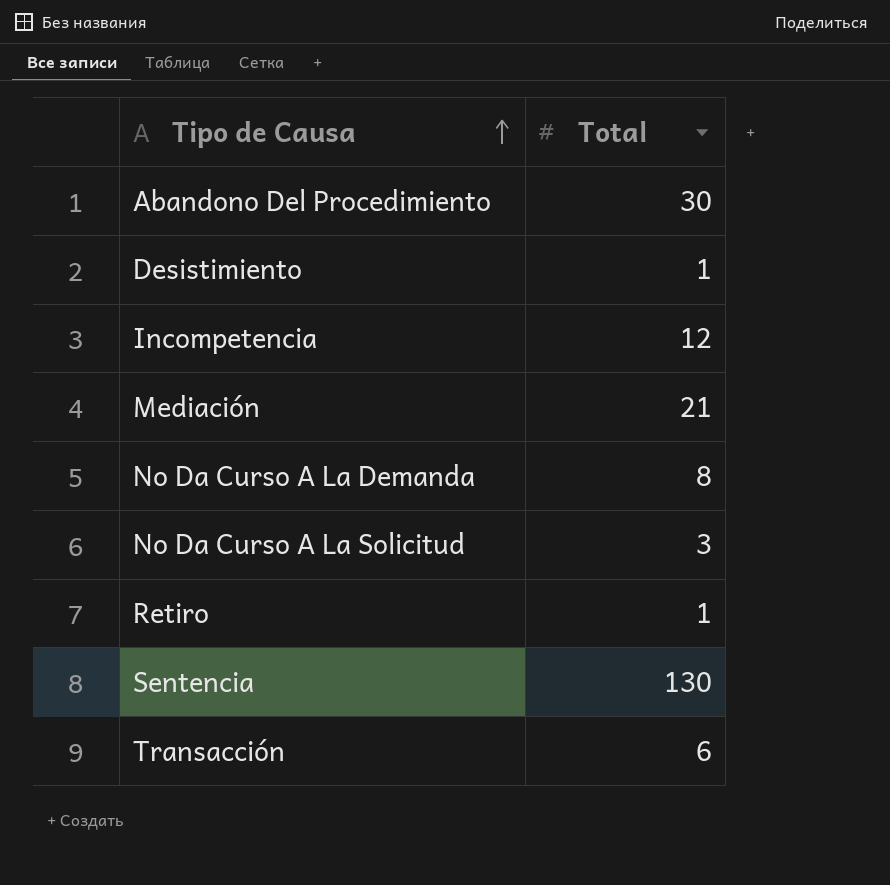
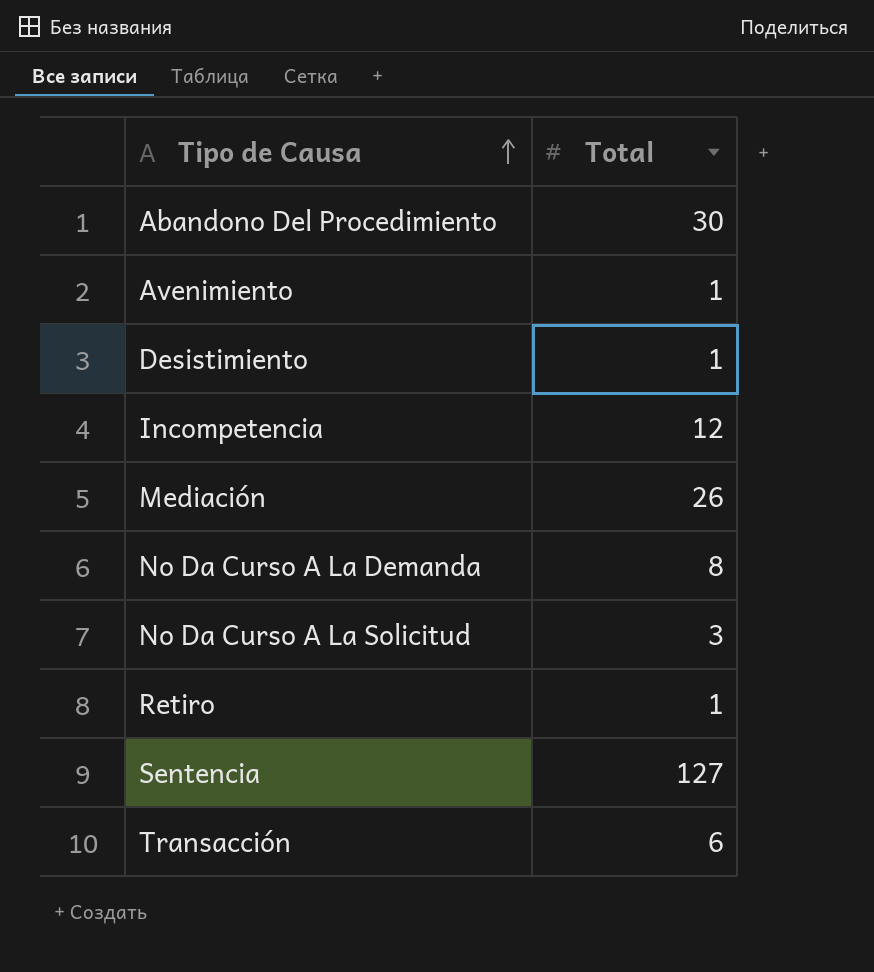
row Avenimiento: none -> 1
Mediación | Total: 21 -> 26
Sentencia | Total: 130 -> 127

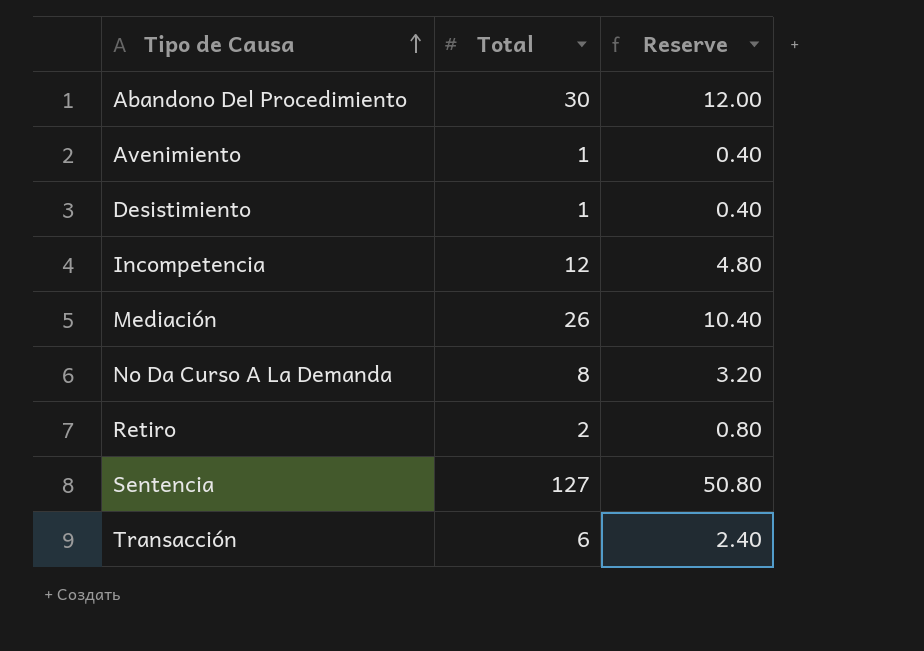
column Reserve | formula: none -> [Total] * 0.4
row No Da Curso A La Solicitud: 3 -> none
Retiro | Total: 1 -> 2

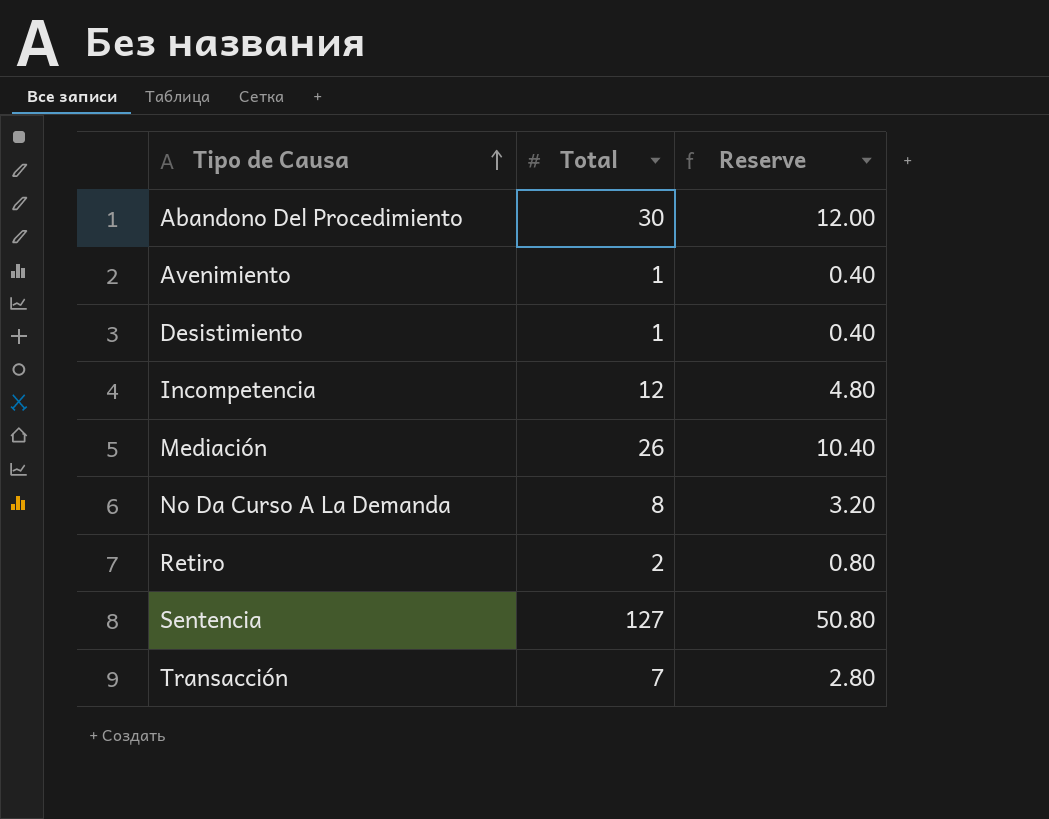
Transacción | Total: 6 -> 7
Transacción | Reserve: 2.40 -> 2.80

